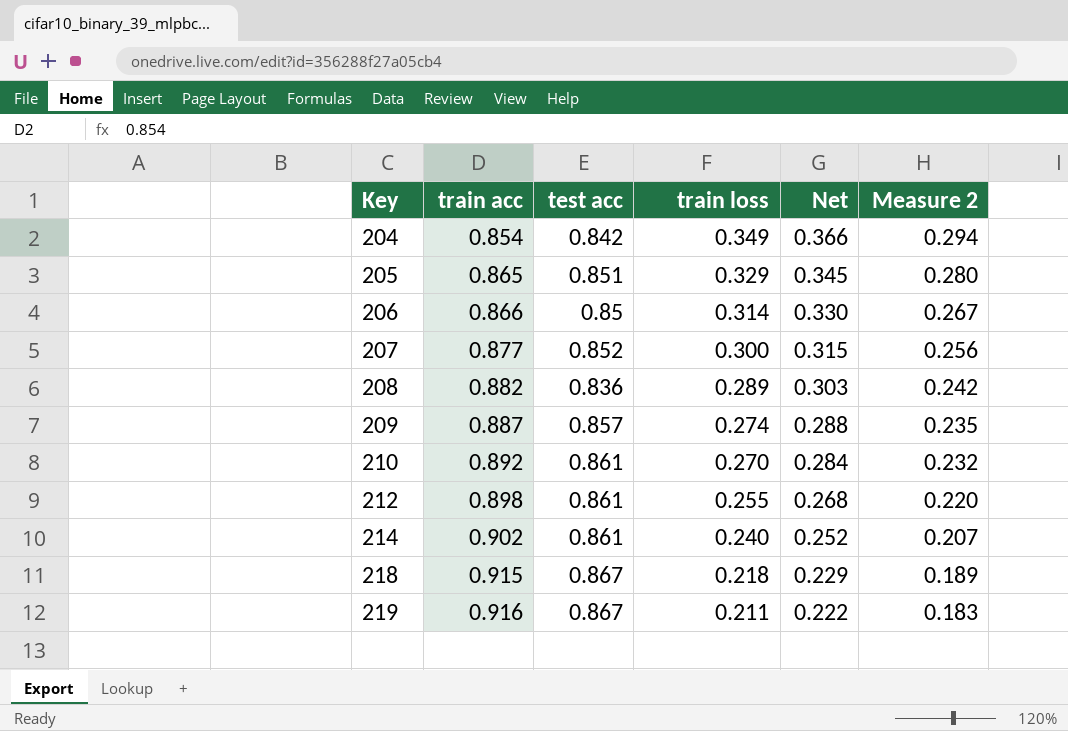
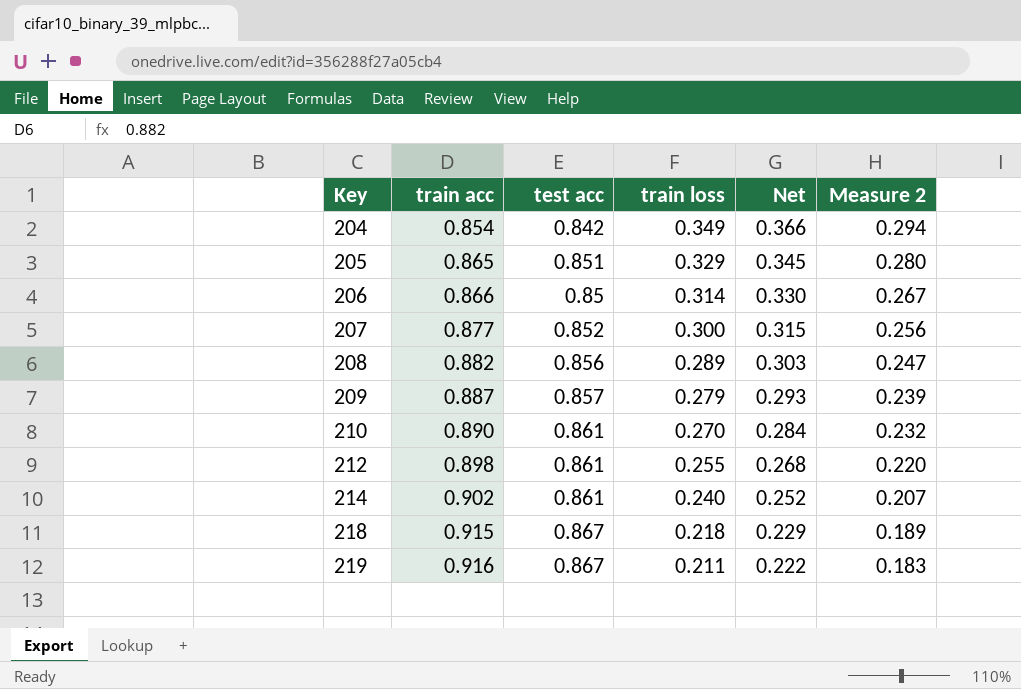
208 | test acc: 0.836 -> 0.856
208 | Measure 2: 0.242 -> 0.247
209 | train loss: 0.274 -> 0.279
209 | Net: 0.288 -> 0.293
209 | Measure 2: 0.235 -> 0.239
210 | train acc: 0.892 -> 0.890

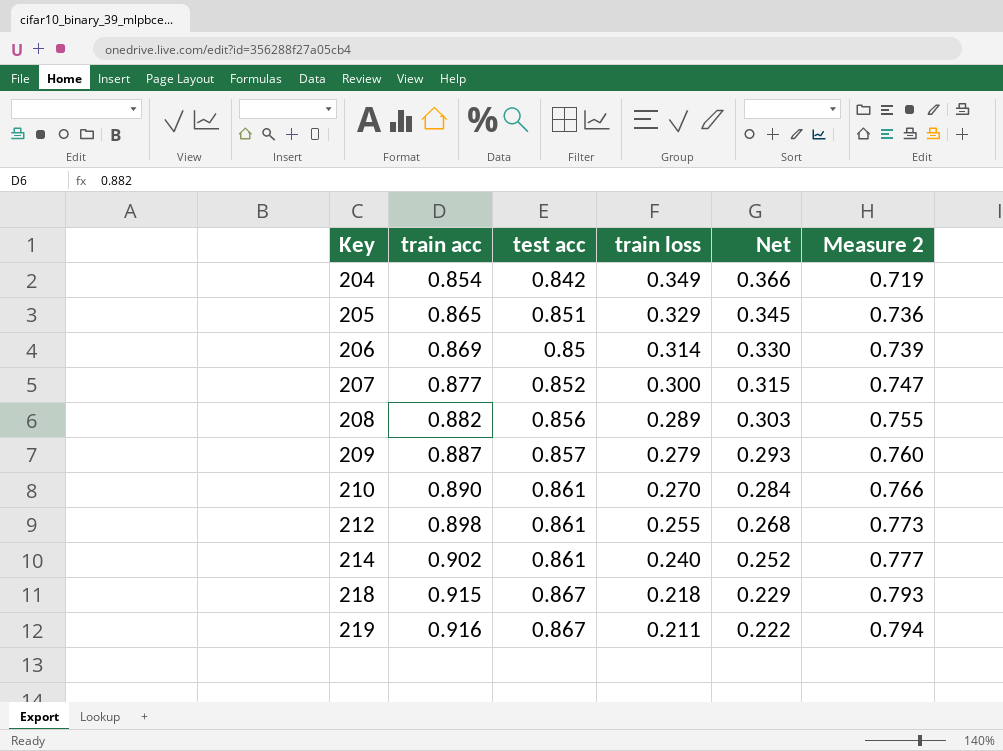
column Measure 2 | formula: [test acc] * [train loss] -> [train acc] * [test acc]
206 | train acc: 0.866 -> 0.869

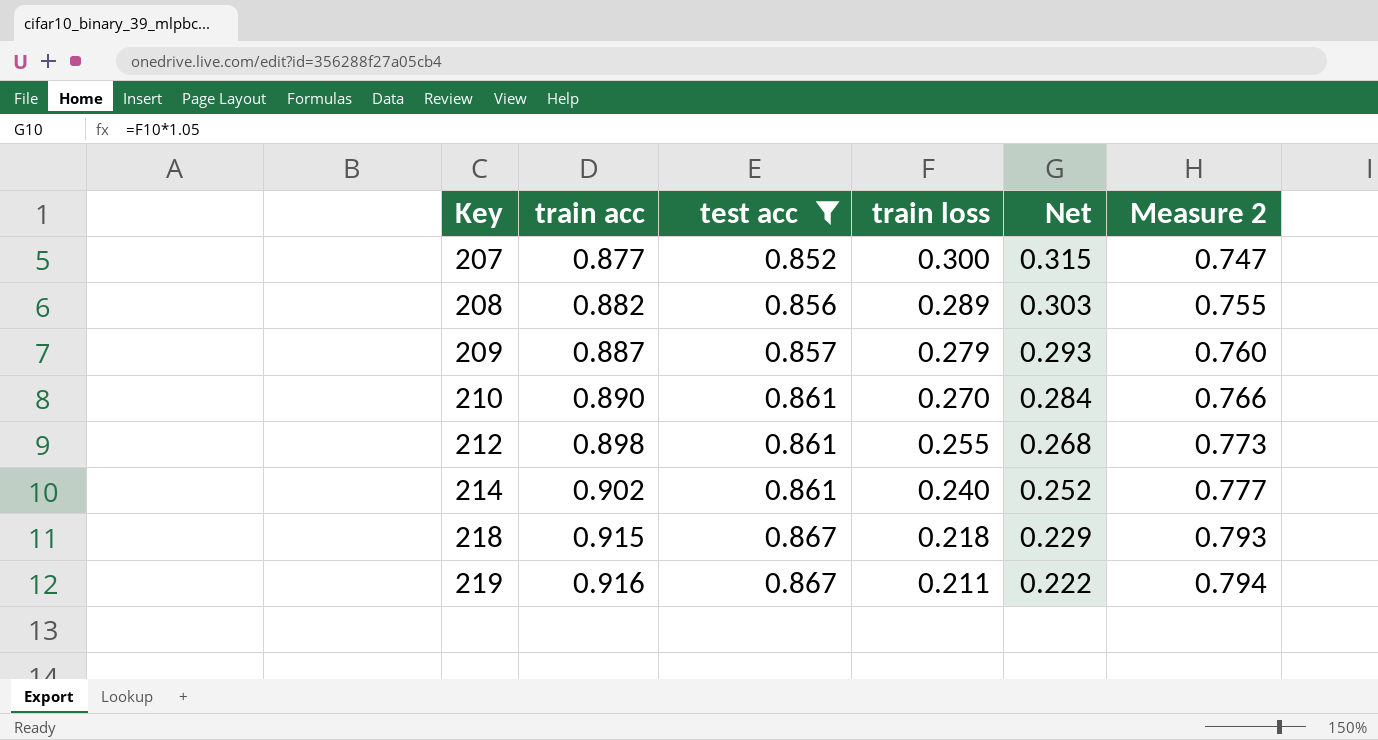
filter: none -> test acc >= 0.852

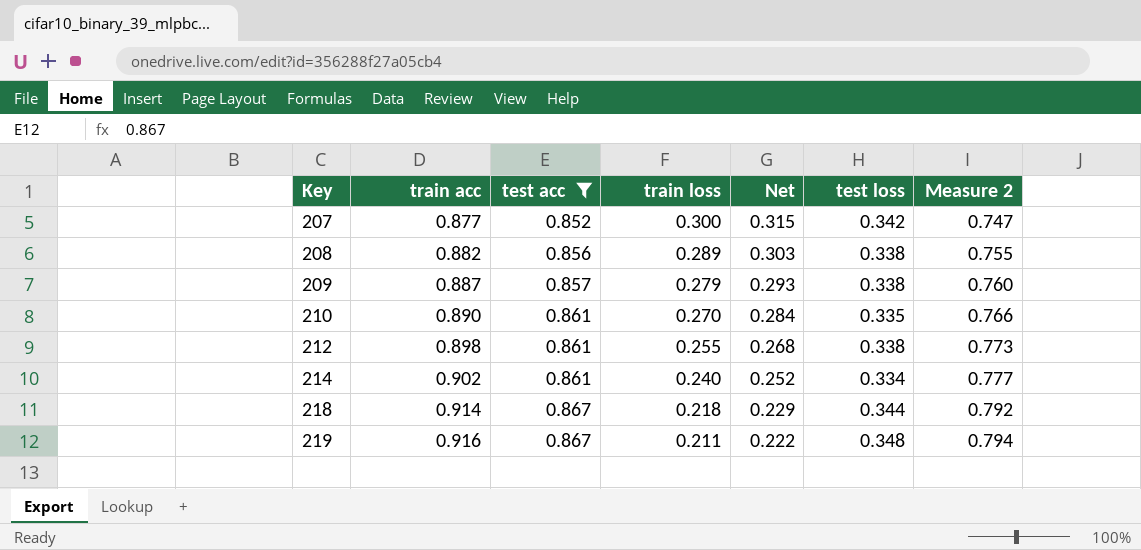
column test loss | position: none -> 6
218 | train acc: 0.915 -> 0.914
218 | Measure 2: 0.793 -> 0.792

